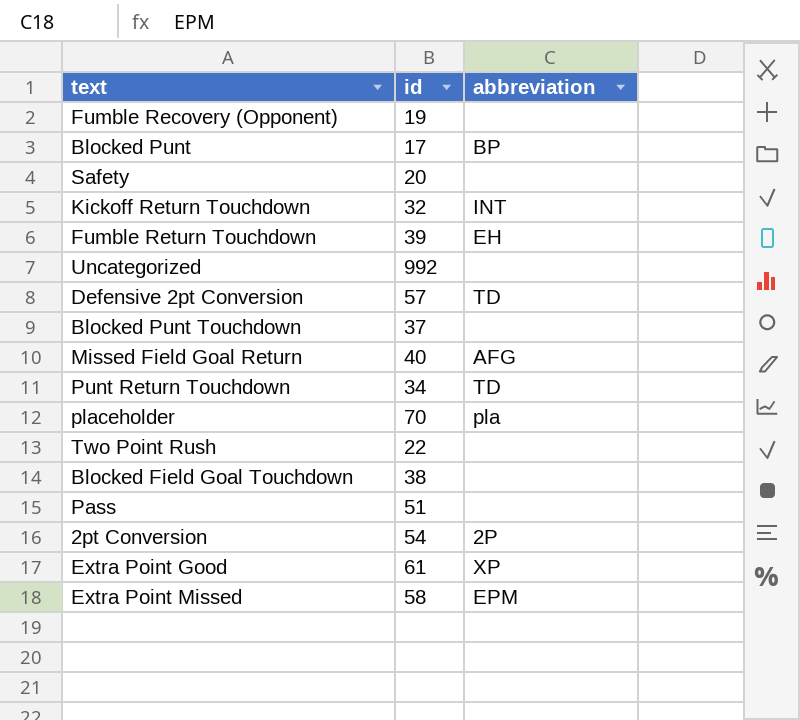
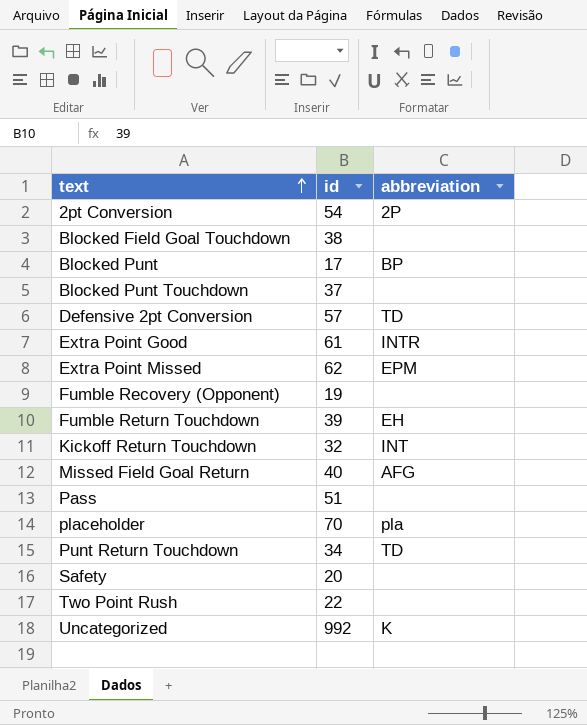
row order: none -> text ascending
Extra Point Good | abbreviation: XP -> INTR
Extra Point Missed | id: 58 -> 62
Uncategorized | abbreviation: none -> K

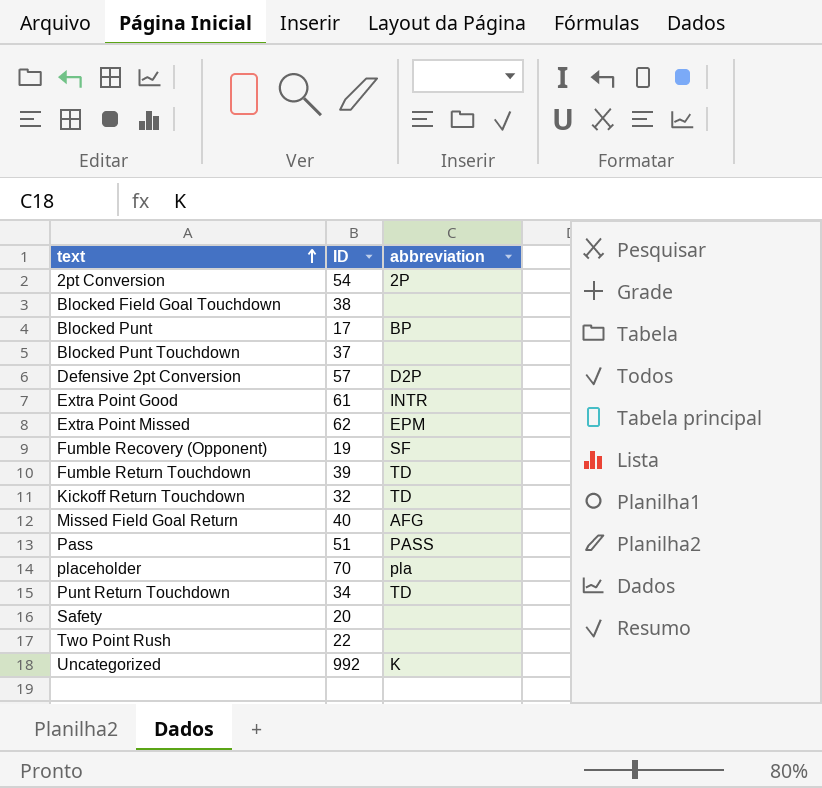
column name: id -> ID
Defensive 2pt Conversion | abbreviation: TD -> D2P
Fumble Recovery (Opponent) | abbreviation: none -> SF
Fumble Return Touchdown | abbreviation: EH -> TD
Kickoff Return Touchdown | abbreviation: INT -> TD
Pass | abbreviation: none -> PASS

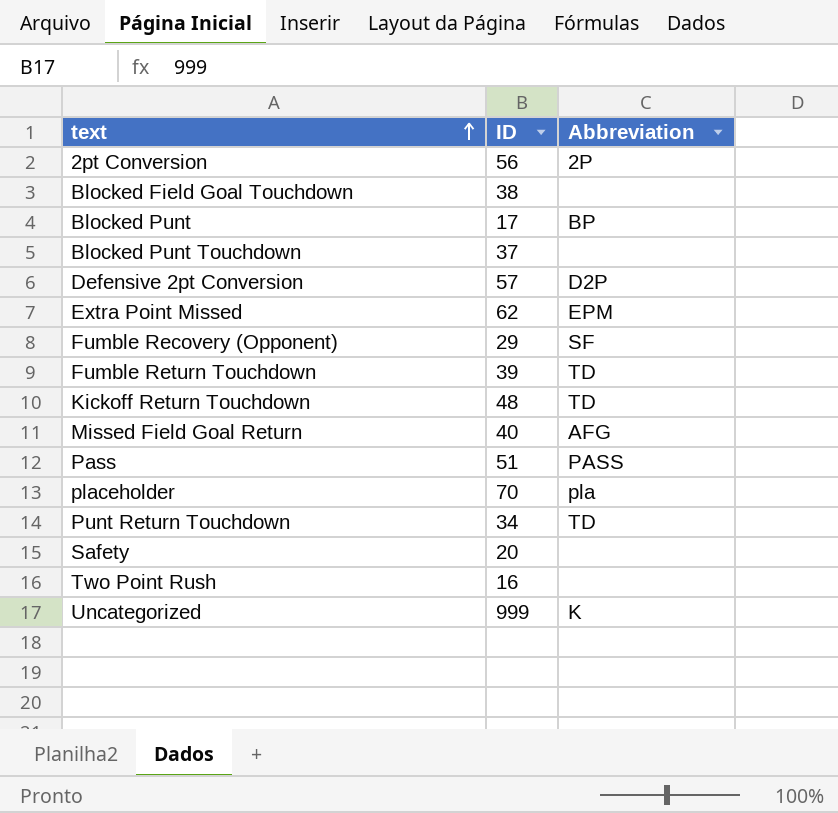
column name: abbreviation -> Abbreviation
row Extra Point Good: 61 | INTR -> none
2pt Conversion | ID: 54 -> 56
Fumble Recovery (Opponent) | ID: 19 -> 29
Kickoff Return Touchdown | ID: 32 -> 48
Two Point Rush | ID: 22 -> 16
Uncategorized | ID: 992 -> 999

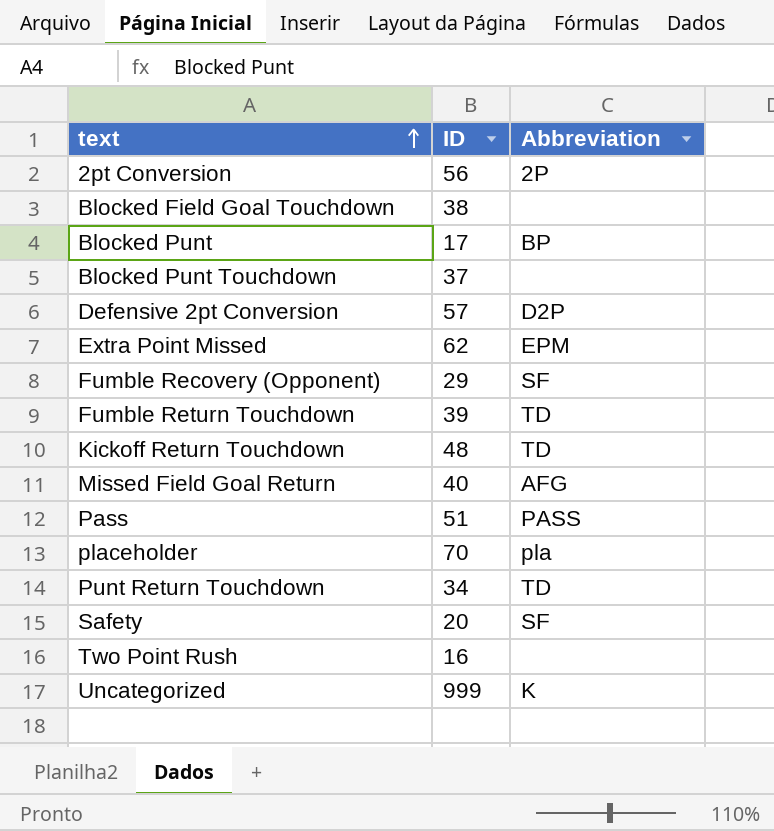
Safety | Abbreviation: none -> SF

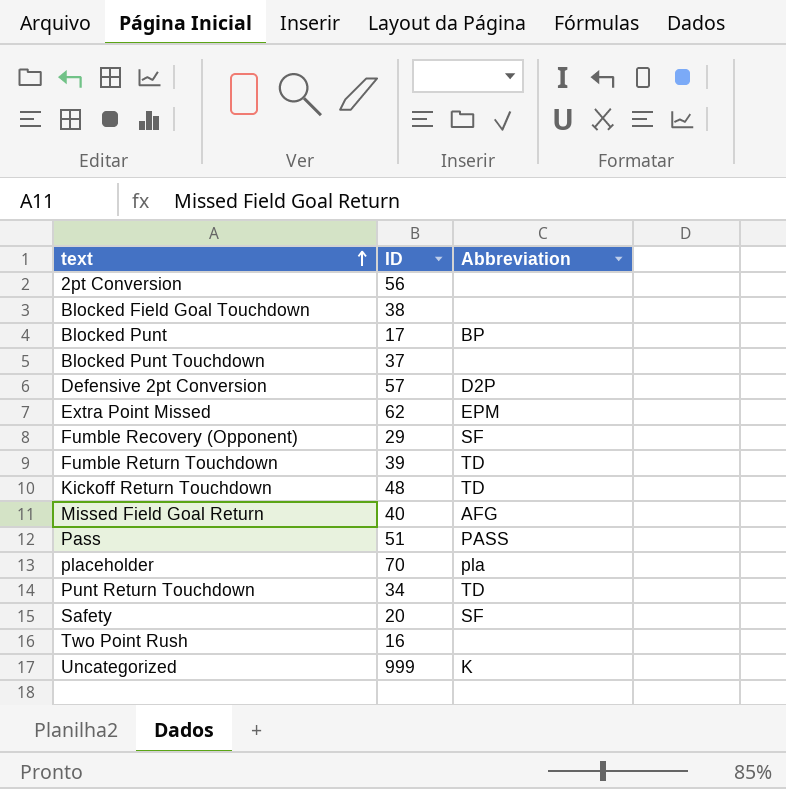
2pt Conversion | Abbreviation: 2P -> none

